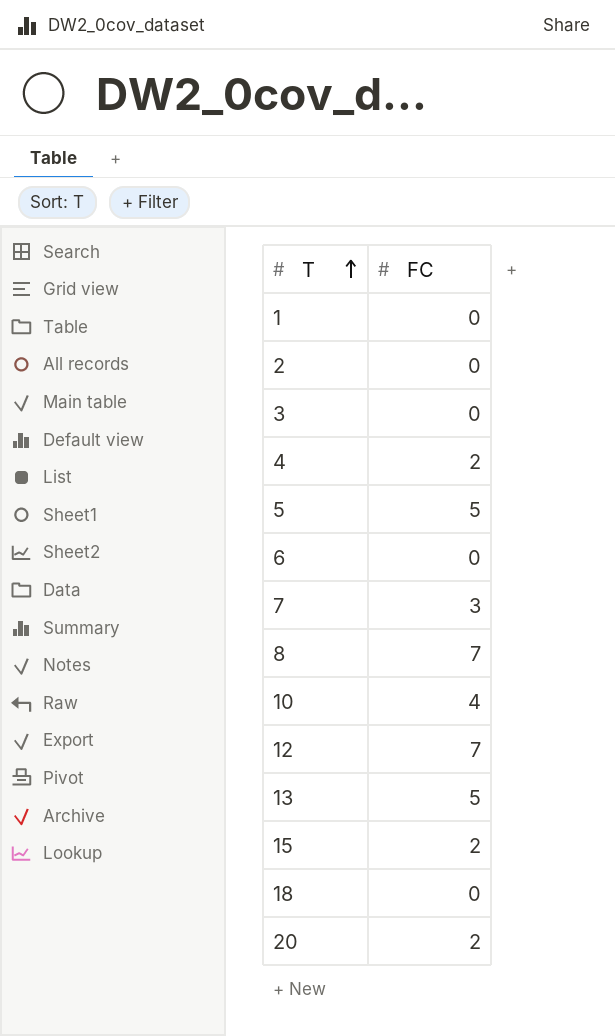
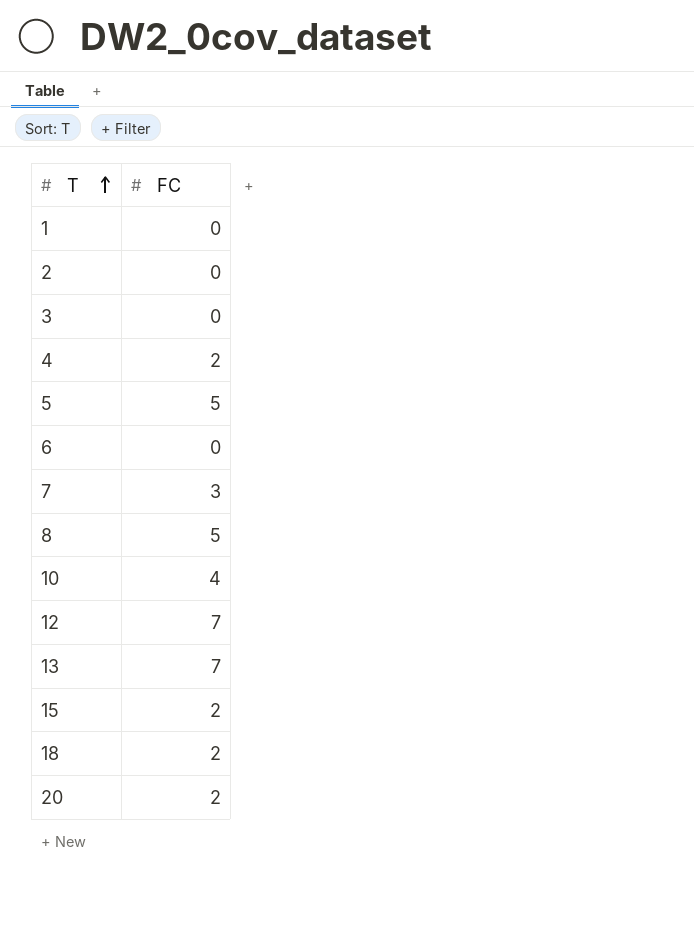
8 | FC: 7 -> 5
13 | FC: 5 -> 7
18 | FC: 0 -> 2

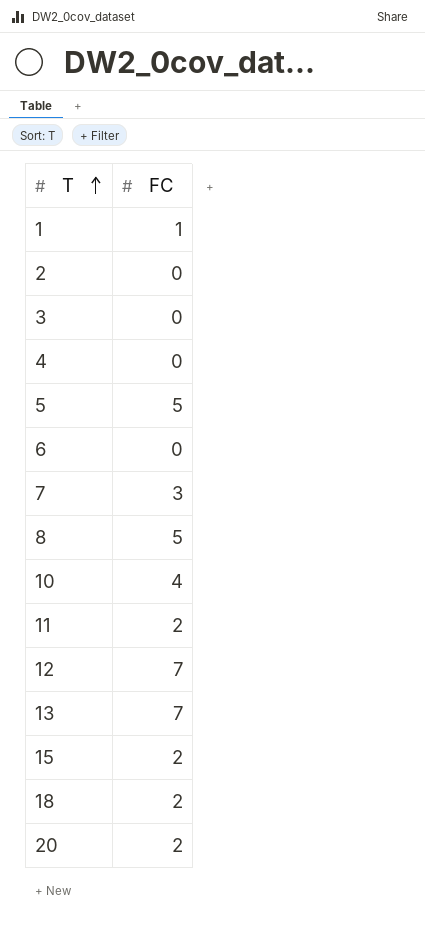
1 | FC: 0 -> 1
4 | FC: 2 -> 0
row 11: none -> 2

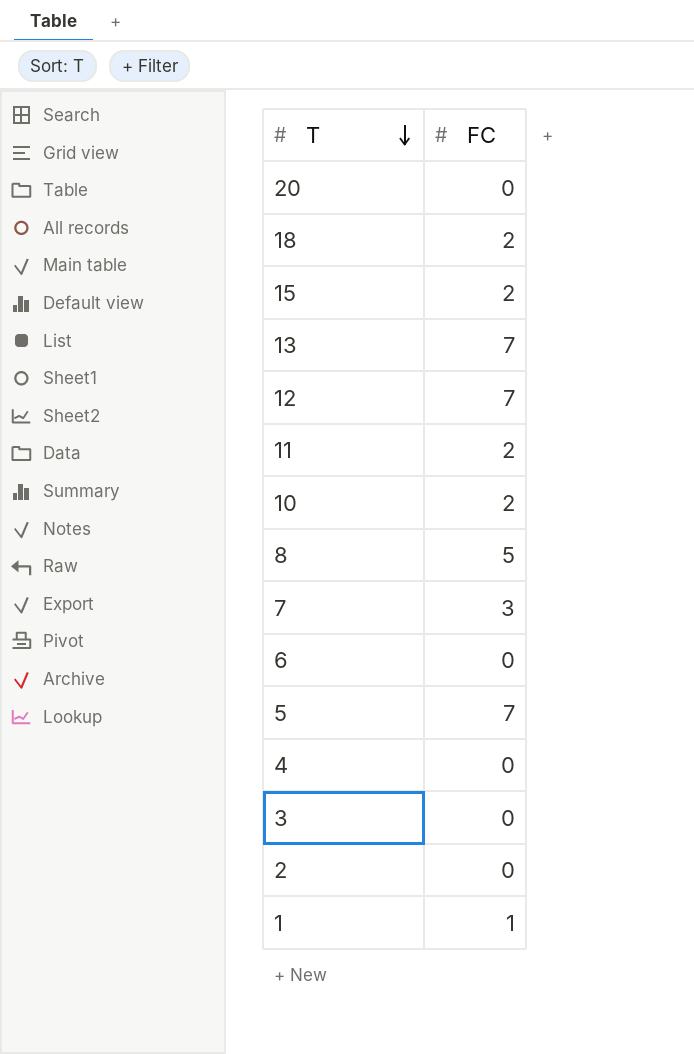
row order: T ascending -> T descending
20 | FC: 2 -> 0
10 | FC: 4 -> 2
5 | FC: 5 -> 7

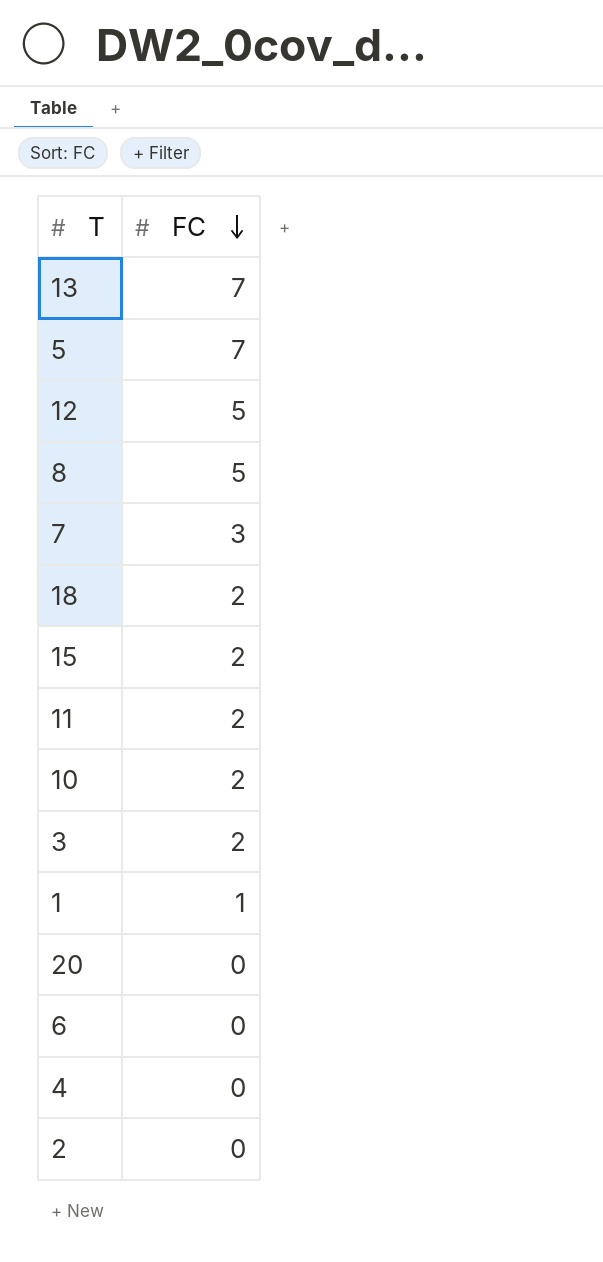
row order: T descending -> FC descending
12 | FC: 7 -> 5
3 | FC: 0 -> 2

